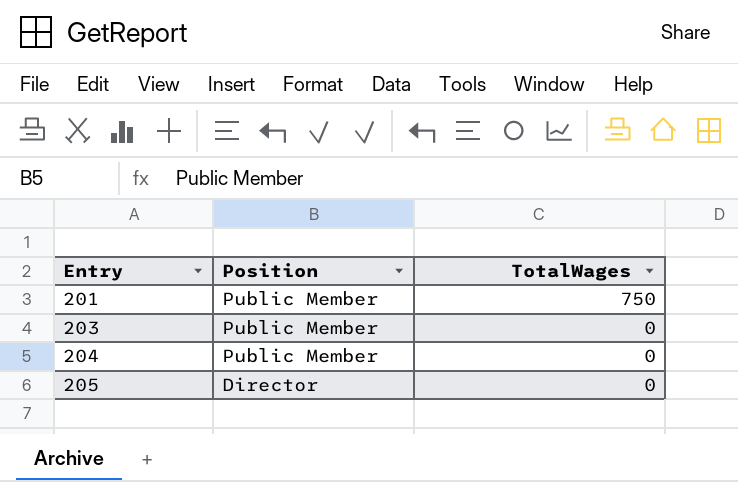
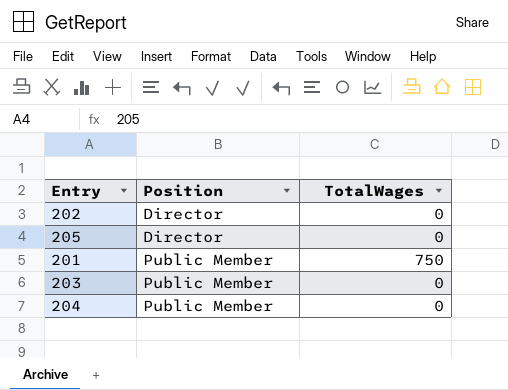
row order: Entry ascending -> Position ascending
row 202: none -> Director | 0

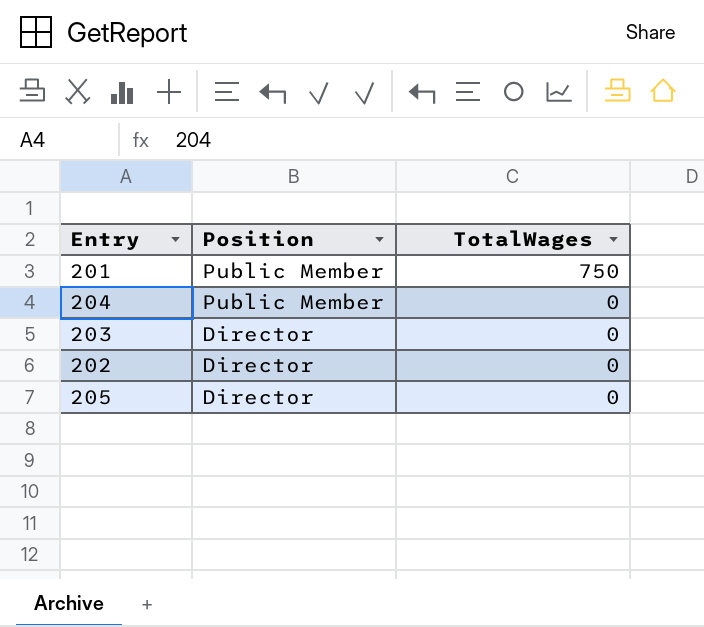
row order: Position ascending -> Position descending
203 | Position: Public Member -> Director

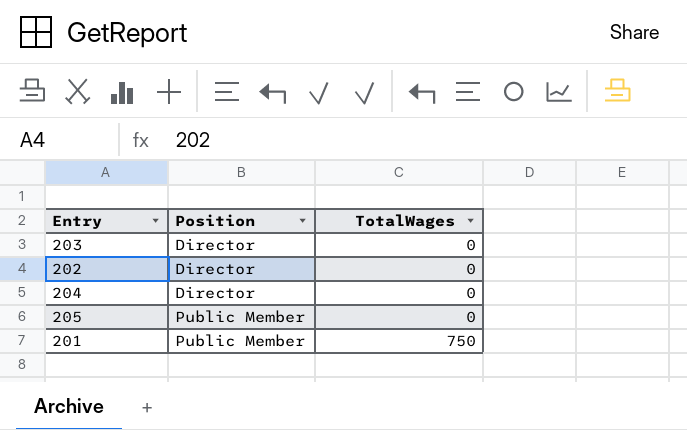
row order: Position descending -> Position ascending
204 | Position: Public Member -> Director
205 | Position: Director -> Public Member

